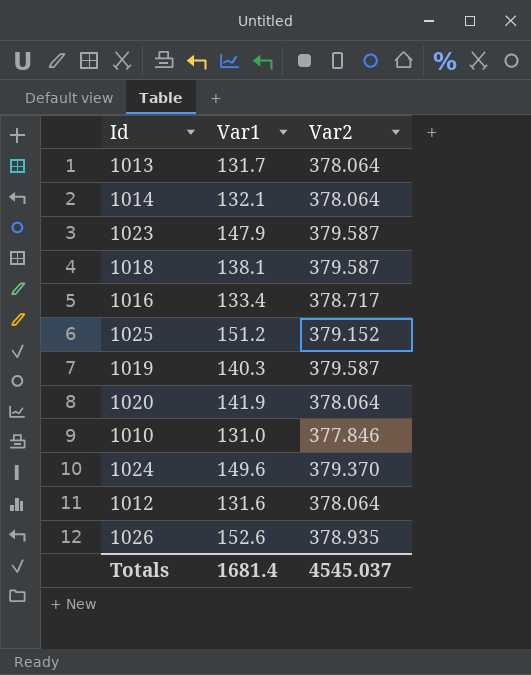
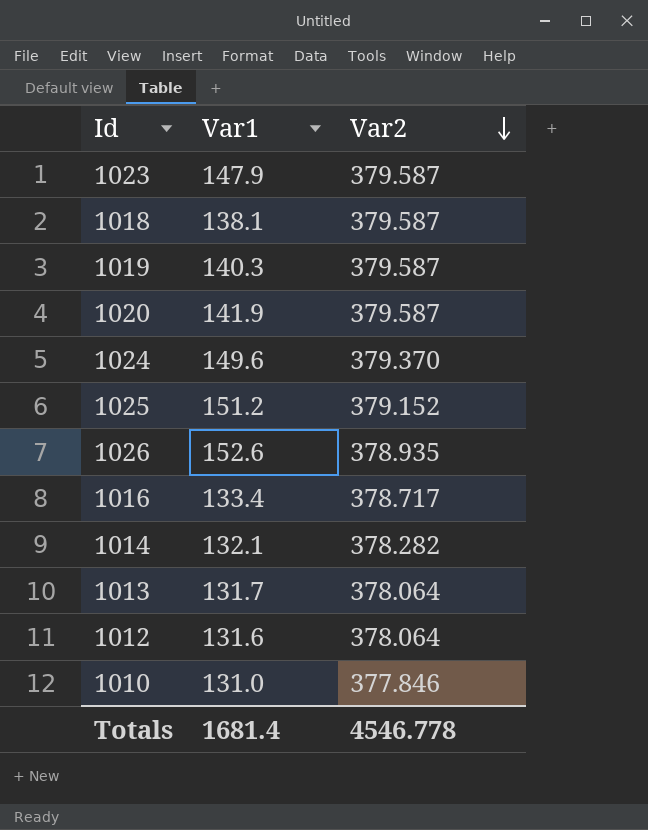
row order: none -> Var2 descending
1020 | Var2: 378.064 -> 379.587
1014 | Var2: 378.064 -> 378.282
Totals | Var2: 4545.037 -> 4546.778

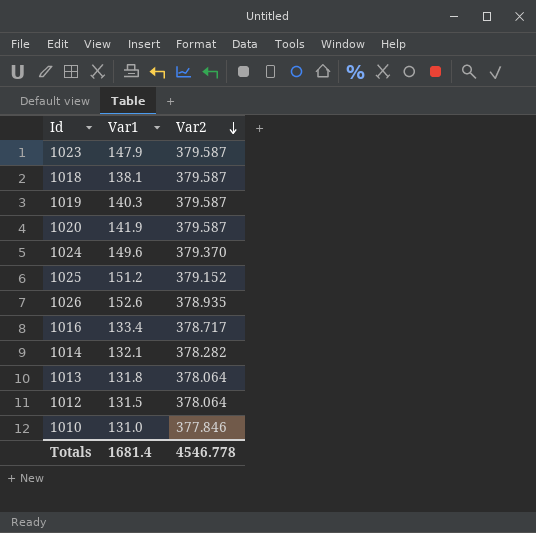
1013 | Var1: 131.7 -> 131.8
1012 | Var1: 131.6 -> 131.5

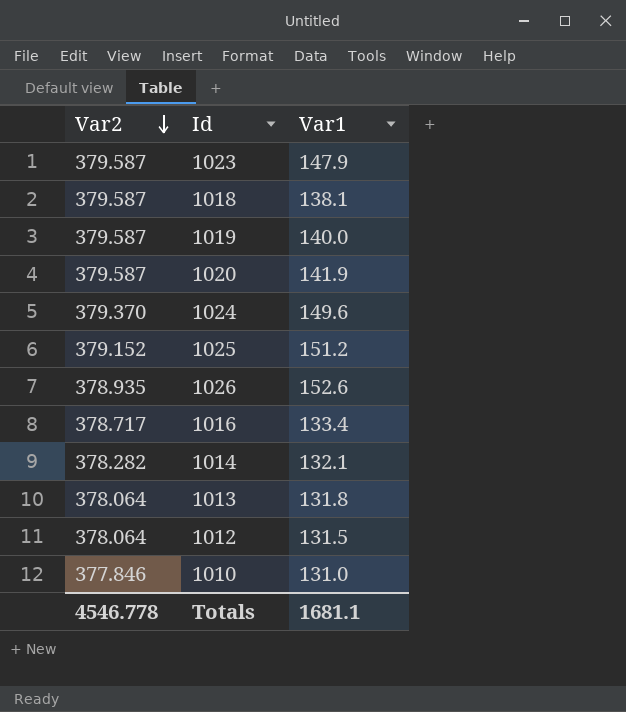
column Var2 | position: 3 -> 1
1019 | Var1: 140.3 -> 140.0
Totals | Var1: 1681.4 -> 1681.1

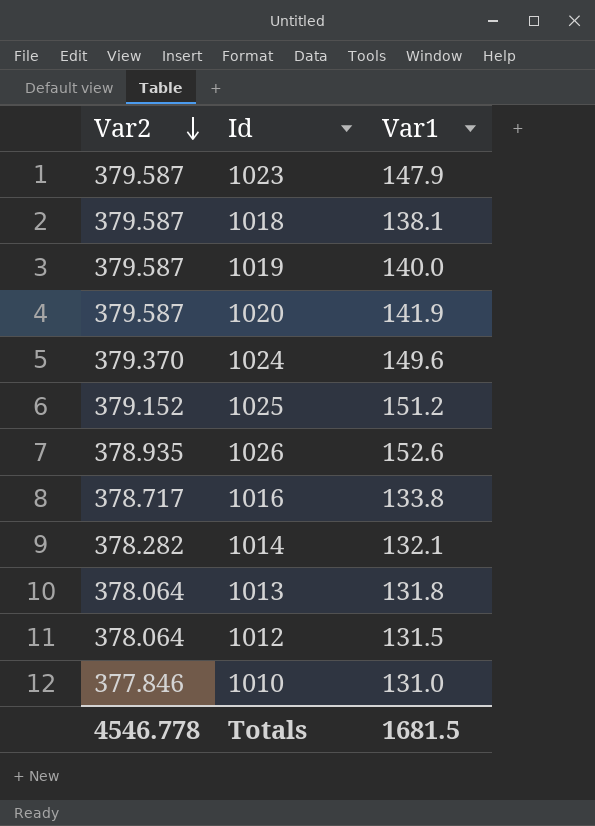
1016 | Var1: 133.4 -> 133.8
Totals | Var1: 1681.1 -> 1681.5

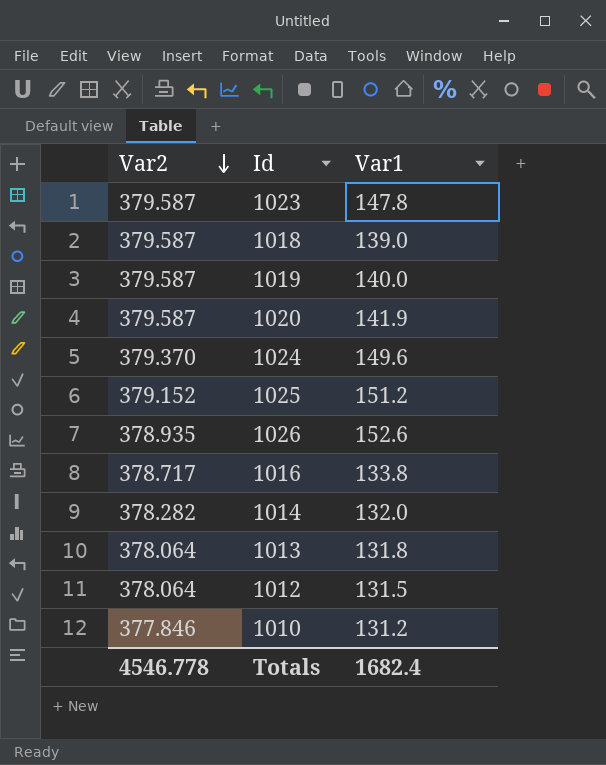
1023 | Var1: 147.9 -> 147.8
1018 | Var1: 138.1 -> 139.0
1014 | Var1: 132.1 -> 132.0
1010 | Var1: 131.0 -> 131.2
Totals | Var1: 1681.5 -> 1682.4

